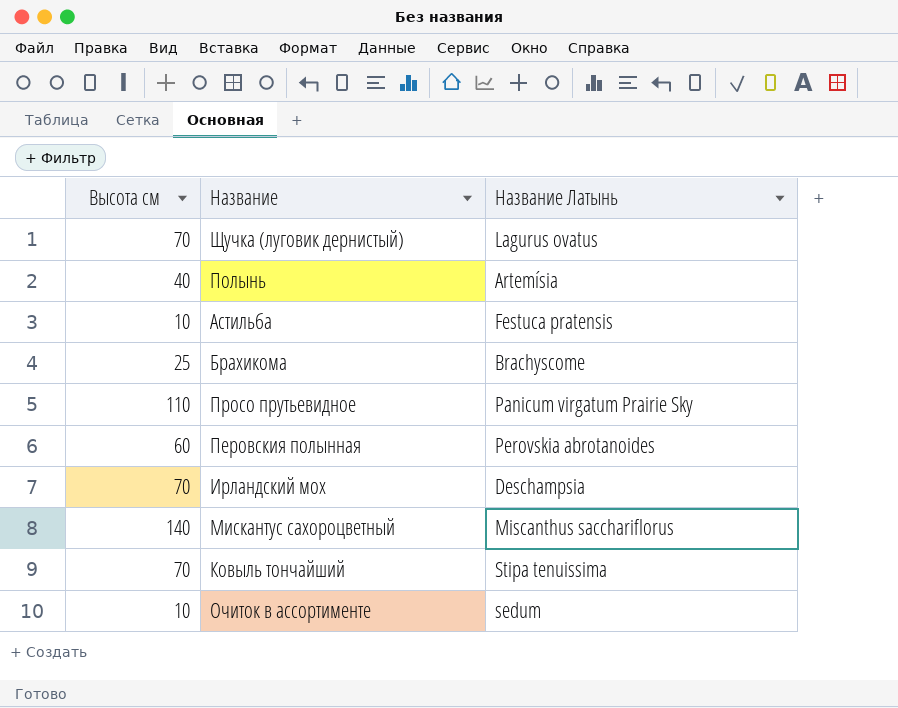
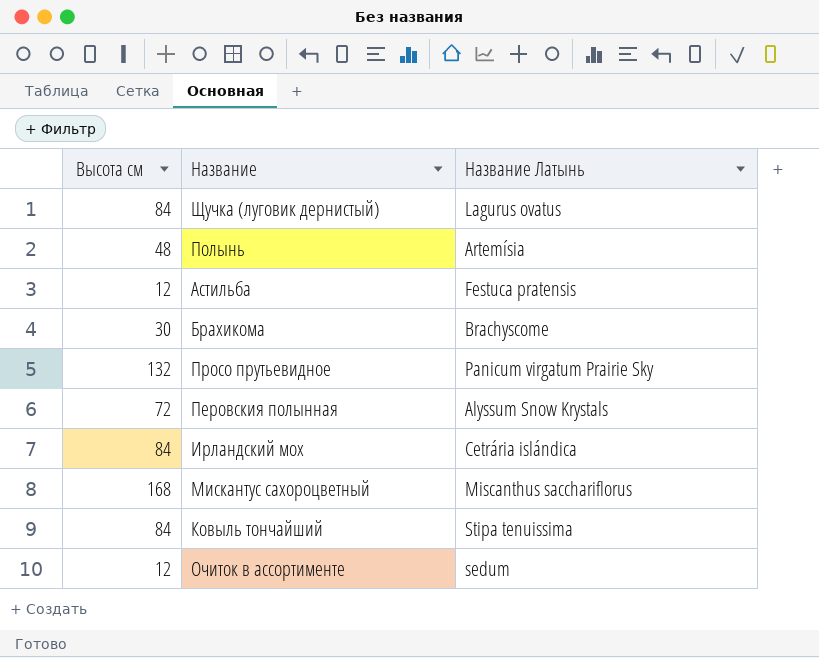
Щучка (луговик дернистый) | Высота см: 70 -> 84
Полынь | Высота см: 40 -> 48
Астильба | Высота см: 10 -> 12
Брахикома | Высота см: 25 -> 30
Просо прутьевидное | Высота см: 110 -> 132
Перовския полынная | Высота см: 60 -> 72
Перовския полынная | Название Латынь: Perovskia abrotanoides -> Alyssum Snow Krystals
Ирландский мох | Высота см: 70 -> 84
Ирландский мох | Название Латынь: Deschampsia -> Cetrária islándica
Мискантус сахороцветный | Высота см: 140 -> 168
Ковыль тончайший | Высота см: 70 -> 84
Очиток в ассортименте | Высота см: 10 -> 12

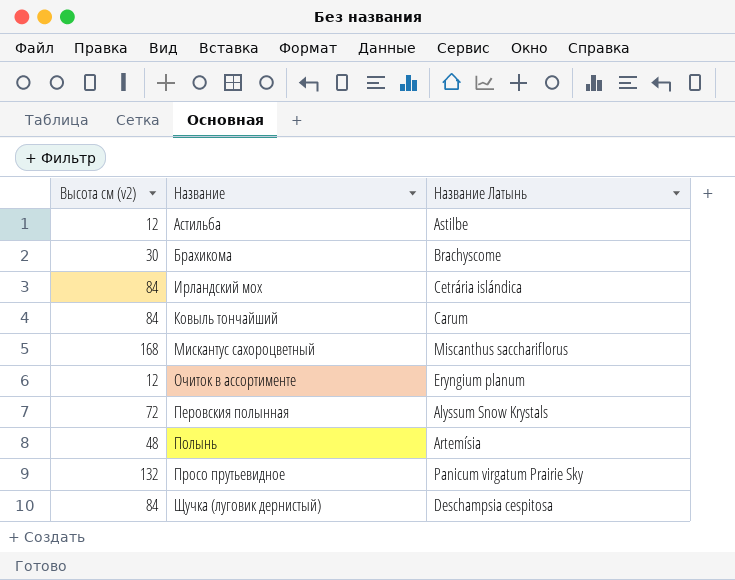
row order: none -> Название ascending
column name: Высота см -> Высота см (v2)
Астильба | Название Латынь: Festuca pratensis -> Astilbe
Ковыль тончайший | Название Латынь: Stipa tenuissima -> Carum
Очиток в ассортименте | Название Латынь: sedum -> Eryngium planum
Щучка (луговик дернистый) | Название Латынь: Lagurus ovatus -> Deschampsia cespitosa

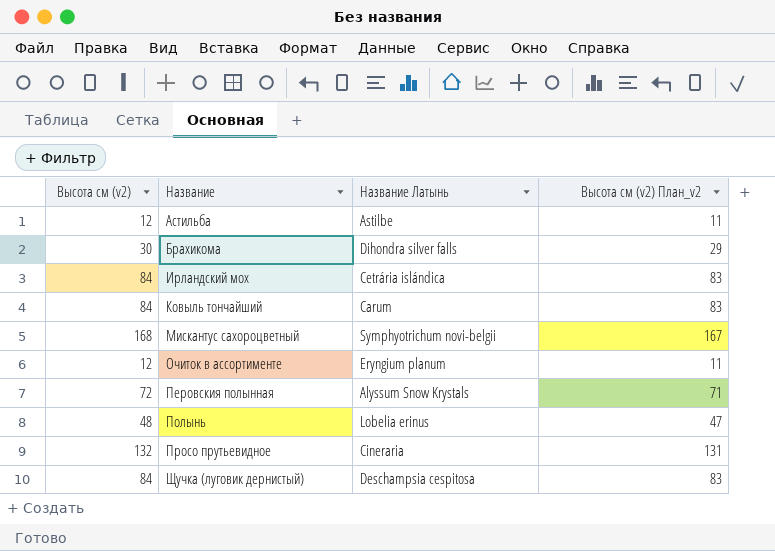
column Высота см (v2) План_v2 | formula: none -> [Высота см (v2)] - 1
Брахикома | Название Латынь: Brachyscome -> Dihondra silver falls
Мискантус сахороцветный | Название Латынь: Miscanthus sacchariflorus -> Symphyotrichum novi-belgii
Полынь | Название Латынь: Artemísia -> Lobelia erinus
Просо прутьевидное | Название Латынь: Panicum virgatum Prairie Sky -> Cineraria

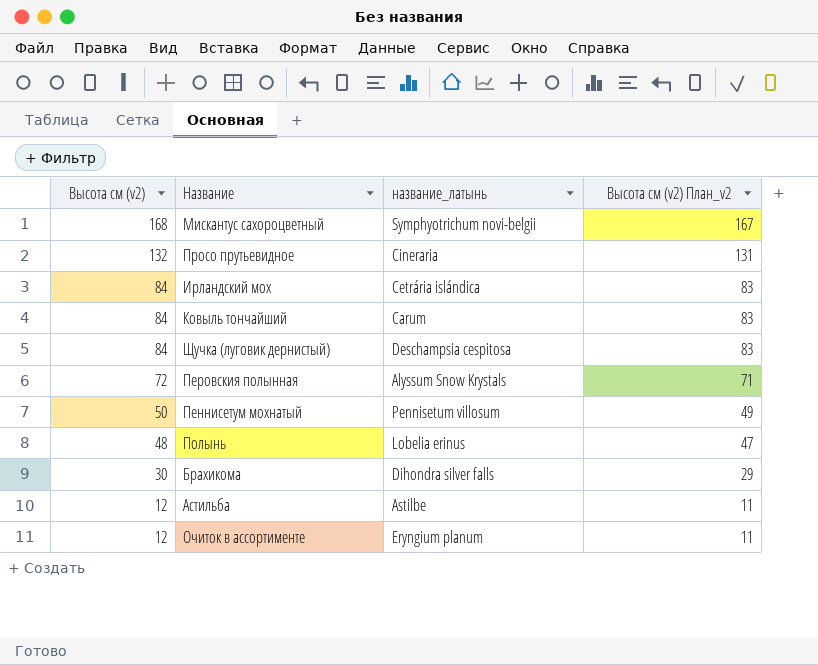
row order: Название ascending -> Высота см (v2) descending
column name: Название Латынь -> название_латынь
row Пеннисетум мохнатый: none -> 50 | Pennisetum villosum | 49

